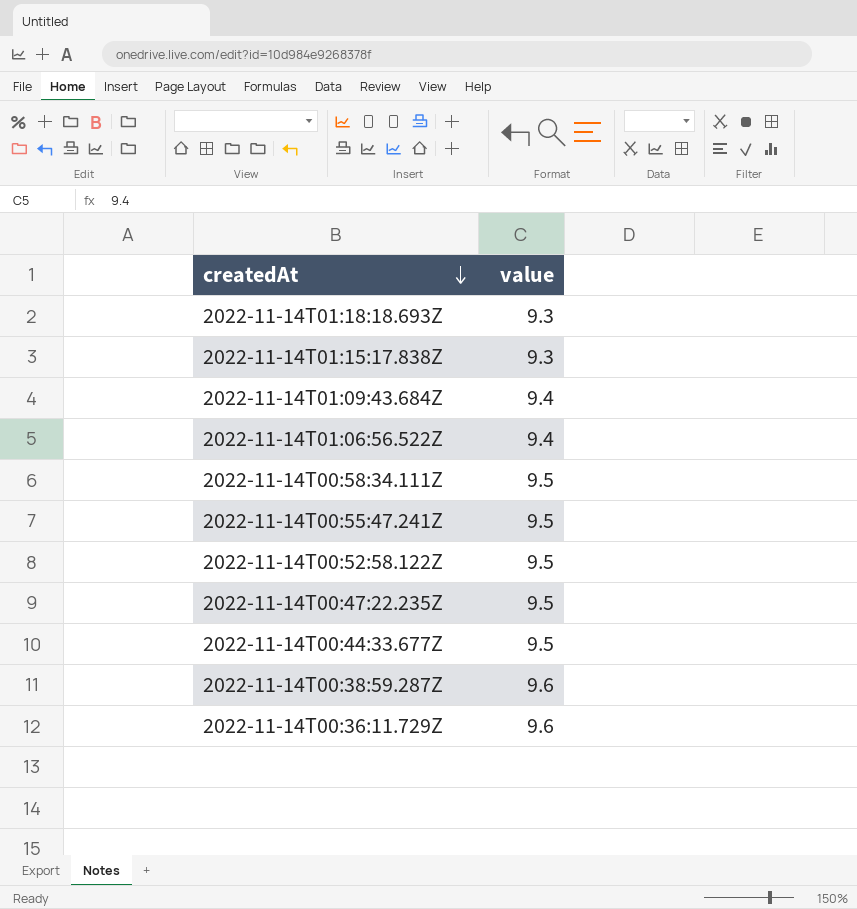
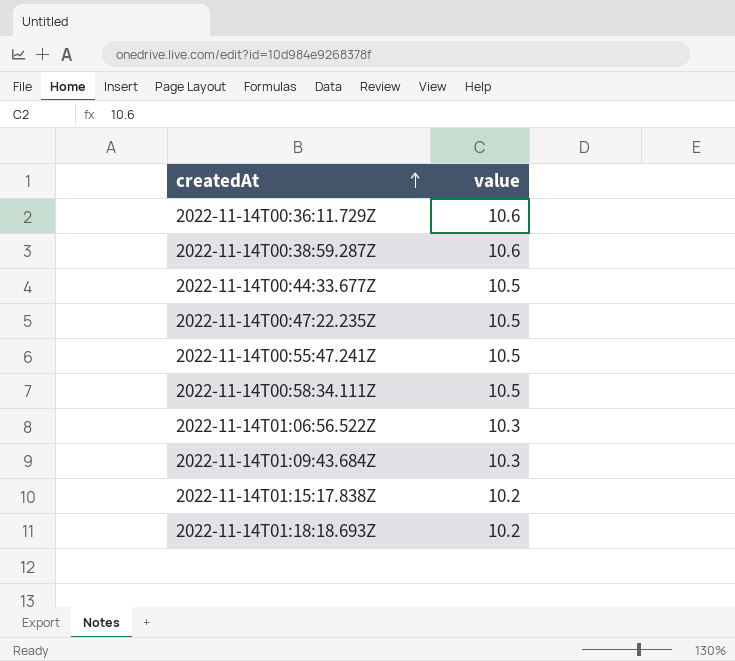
row order: createdAt descending -> createdAt ascending
row 2022-11-14T00:52:58.122Z: 9.5 -> none
2022-11-14T00:36:11.729Z | value: 9.6 -> 10.6
2022-11-14T00:38:59.287Z | value: 9.6 -> 10.6
2022-11-14T00:44:33.677Z | value: 9.5 -> 10.5
2022-11-14T00:47:22.235Z | value: 9.5 -> 10.5
2022-11-14T00:55:47.241Z | value: 9.5 -> 10.5
2022-11-14T00:58:34.111Z | value: 9.5 -> 10.5
2022-11-14T01:06:56.522Z | value: 9.4 -> 10.3
2022-11-14T01:09:43.684Z | value: 9.4 -> 10.3
2022-11-14T01:15:17.838Z | value: 9.3 -> 10.2
2022-11-14T01:18:18.693Z | value: 9.3 -> 10.2

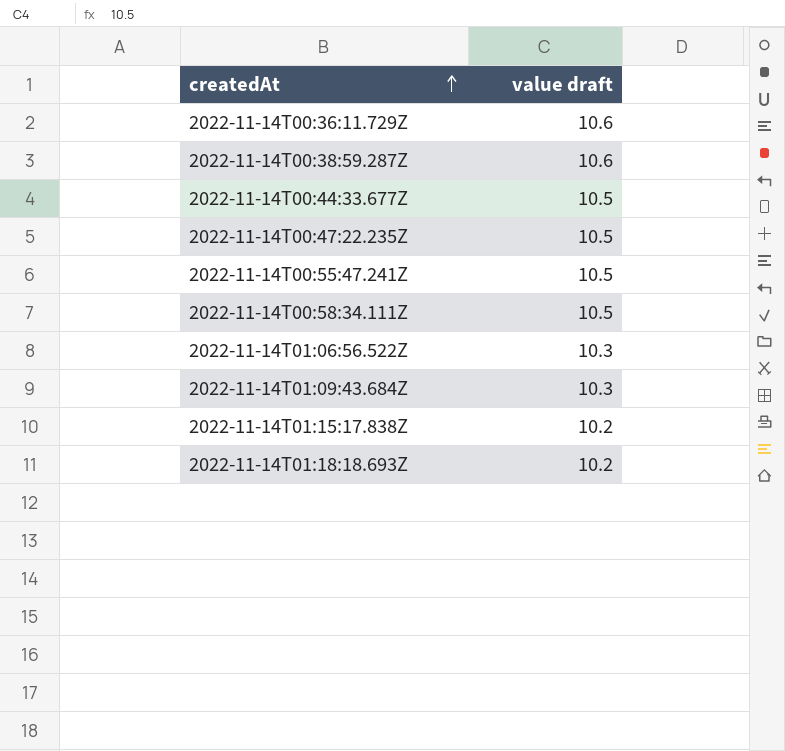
column name: value -> value draft

